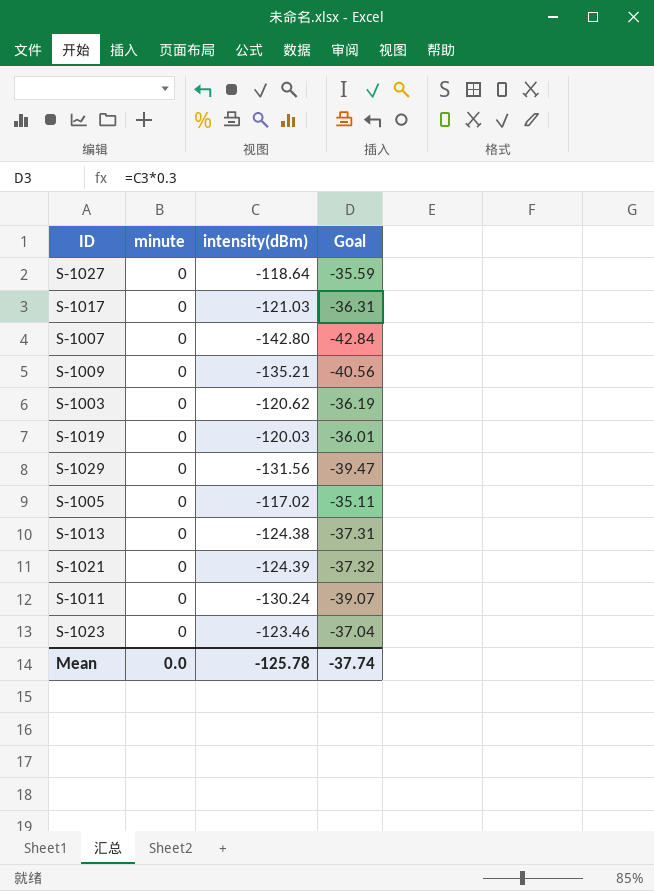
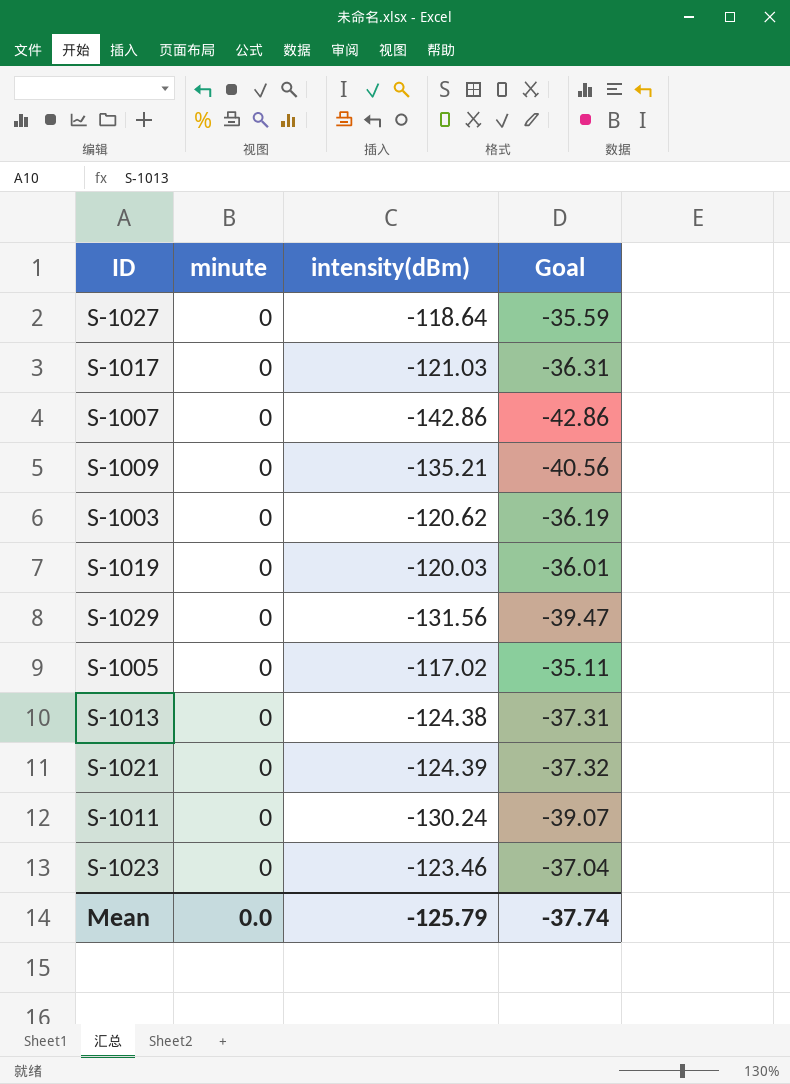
S-1007 | intensity(dBm): -142.80 -> -142.86
S-1007 | Goal: -42.84 -> -42.86
Mean | intensity(dBm): -125.78 -> -125.79

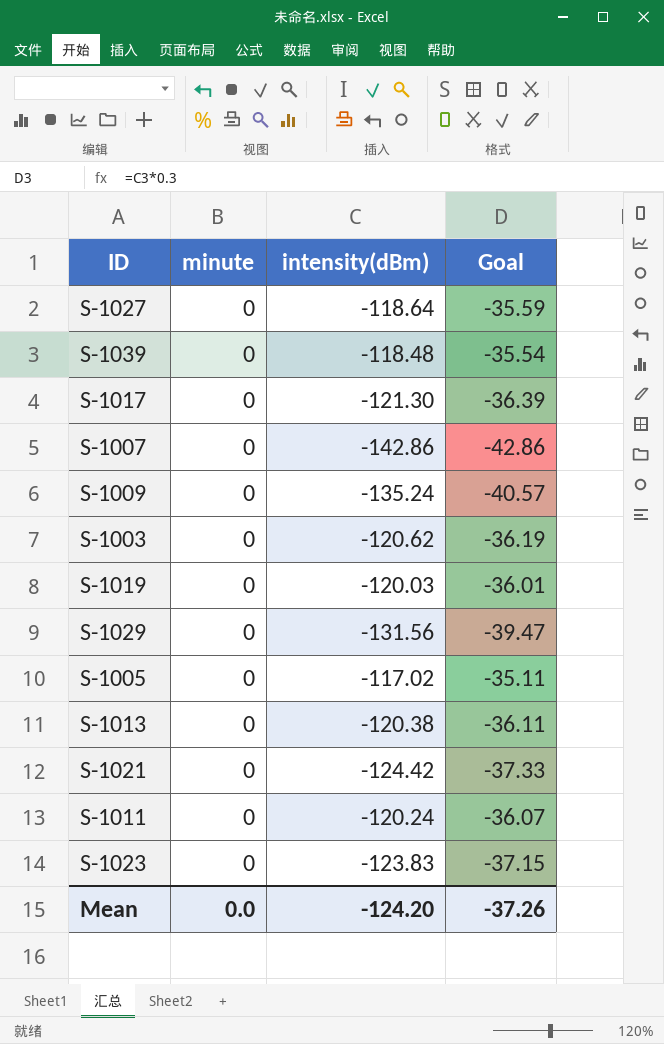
row S-1039: none -> 0 | -118.48 | -35.54
S-1017 | intensity(dBm): -121.03 -> -121.30
S-1017 | Goal: -36.31 -> -36.39
S-1009 | intensity(dBm): -135.21 -> -135.24
S-1009 | Goal: -40.56 -> -40.57
S-1013 | intensity(dBm): -124.38 -> -120.38
S-1013 | Goal: -37.31 -> -36.11
S-1021 | intensity(dBm): -124.39 -> -124.42
S-1021 | Goal: -37.32 -> -37.33
S-1011 | intensity(dBm): -130.24 -> -120.24
S-1011 | Goal: -39.07 -> -36.07
S-1023 | intensity(dBm): -123.46 -> -123.83
S-1023 | Goal: -37.04 -> -37.15
Mean | intensity(dBm): -125.79 -> -124.20
Mean | Goal: -37.74 -> -37.26

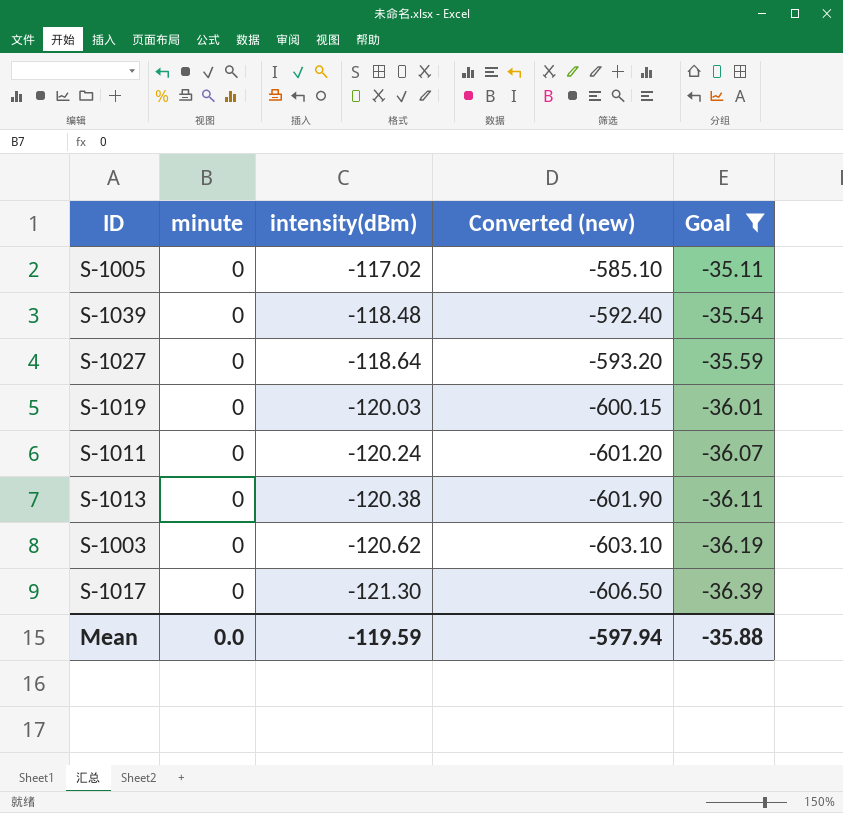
filter: none -> Goal >= -36.39
row order: none -> intensity(dBm) descending
column Converted (new) | formula: none -> [intensity(dBm)] * 5
Mean | intensity(dBm): -124.20 -> -119.59
Mean | Goal: -37.26 -> -35.88

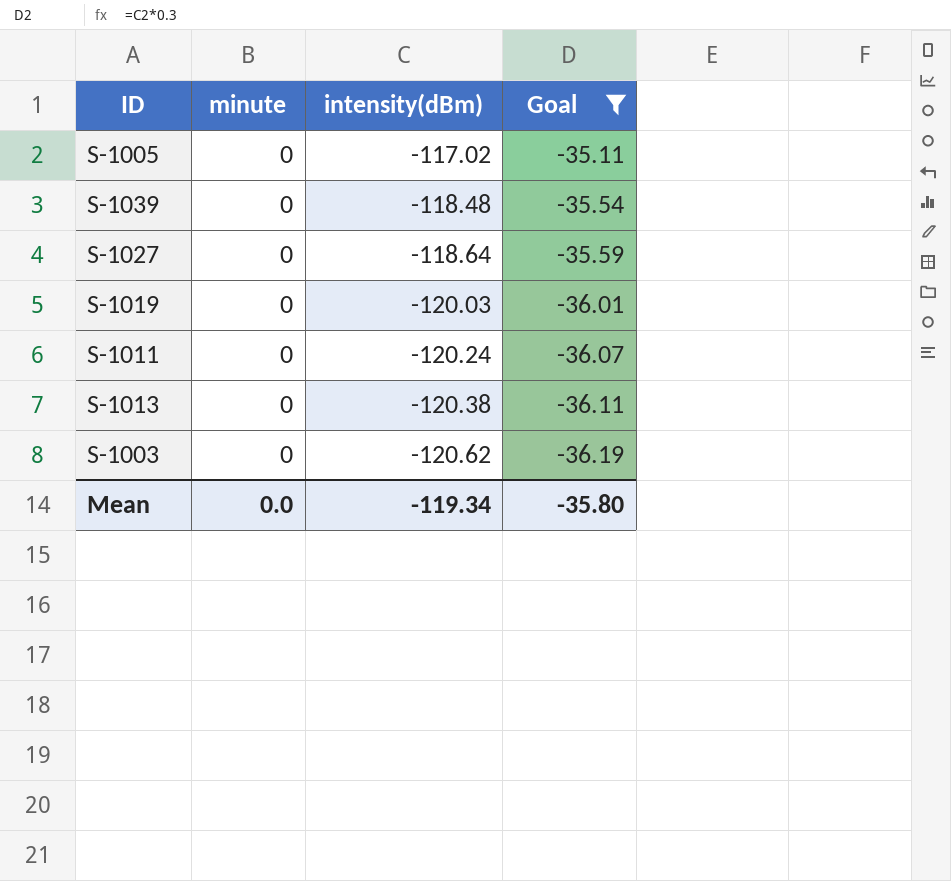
column Converted (new) | formula: [intensity(dBm)] * 5 -> none
row S-1017: 0 | -121.30 | -606.50 | -36.39 -> none
Mean | intensity(dBm): -119.59 -> -119.34
Mean | Goal: -35.88 -> -35.80

